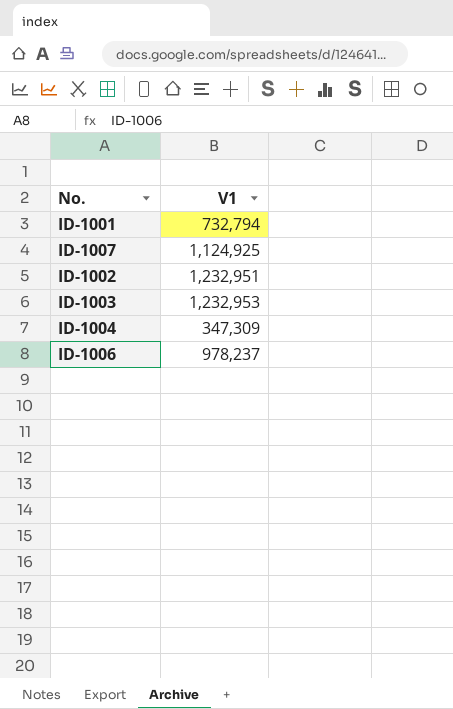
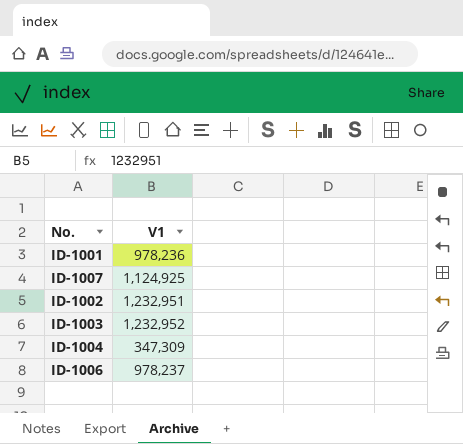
ID-1001 | V1: 732,794 -> 978,236
ID-1003 | V1: 1,232,953 -> 1,232,952

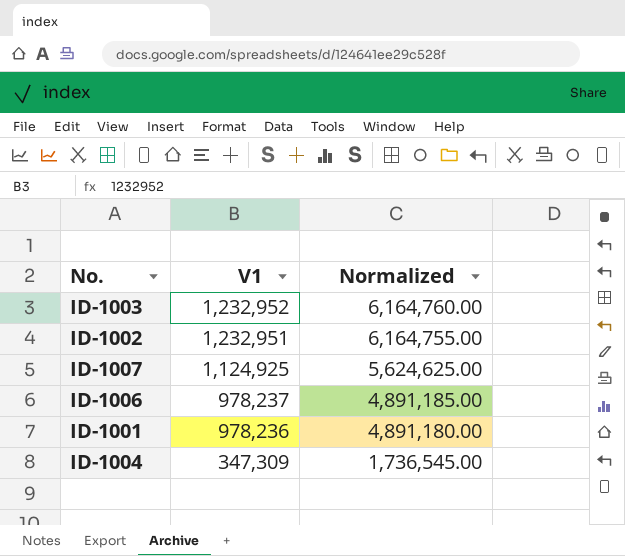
row order: none -> V1 descending
column Normalized | formula: none -> [V1] * 5

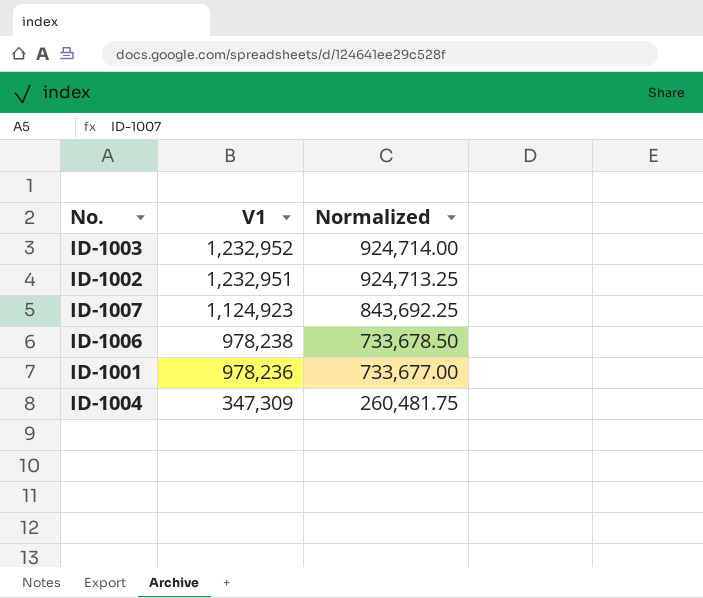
column Normalized | formula: [V1] * 5 -> [V1] * 0.75
ID-1007 | V1: 1,124,925 -> 1,124,923
ID-1006 | V1: 978,237 -> 978,238

